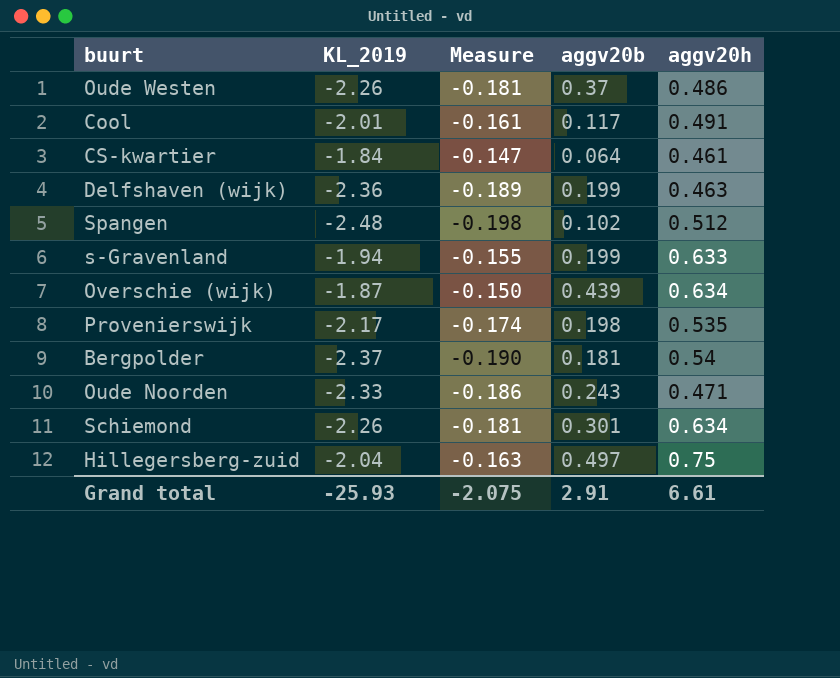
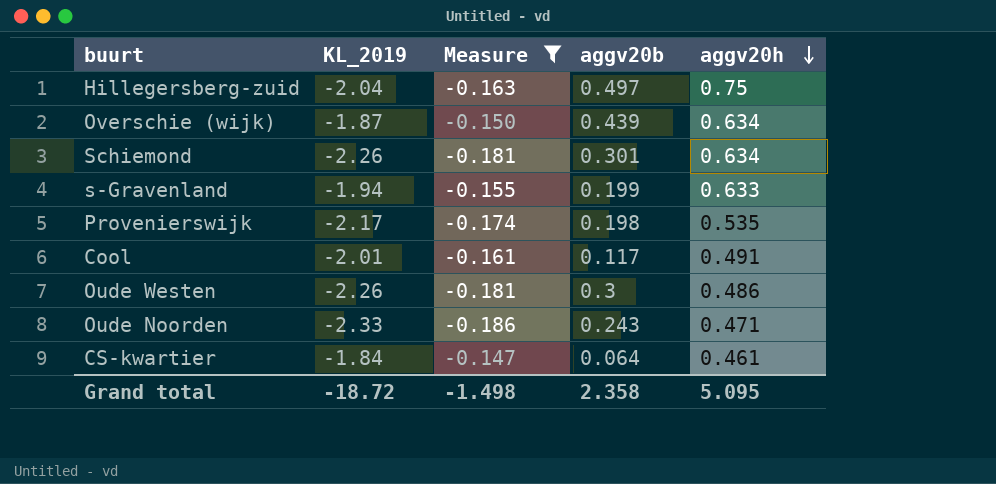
filter: none -> Measure >= -0.186
row order: none -> aggv20h descending
Oude Westen | aggv20b: 0.37 -> 0.3
Grand total | KL_2019: -25.93 -> -18.72
Grand total | Measure: -2.075 -> -1.498
Grand total | aggv20b: 2.91 -> 2.358
Grand total | aggv20h: 6.61 -> 5.095

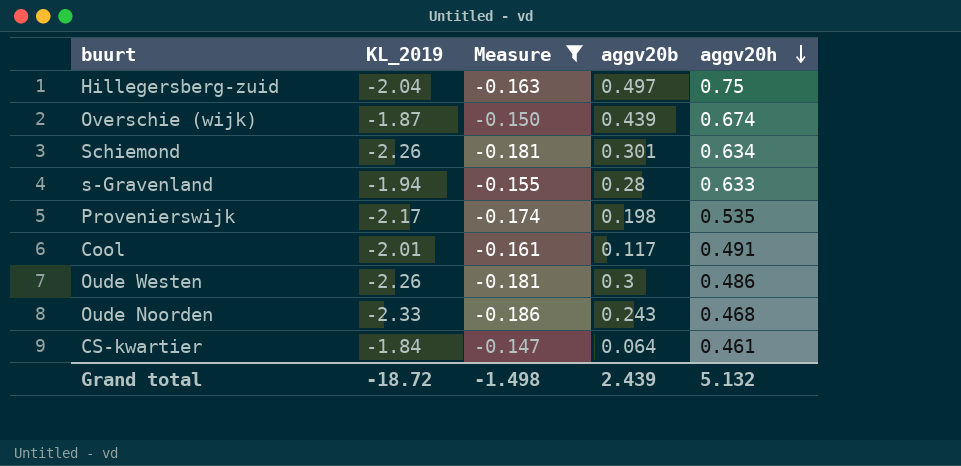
Overschie (wijk) | aggv20h: 0.634 -> 0.674
s-Gravenland | aggv20b: 0.199 -> 0.28
Oude Noorden | aggv20h: 0.471 -> 0.468
Grand total | aggv20b: 2.358 -> 2.439
Grand total | aggv20h: 5.095 -> 5.132

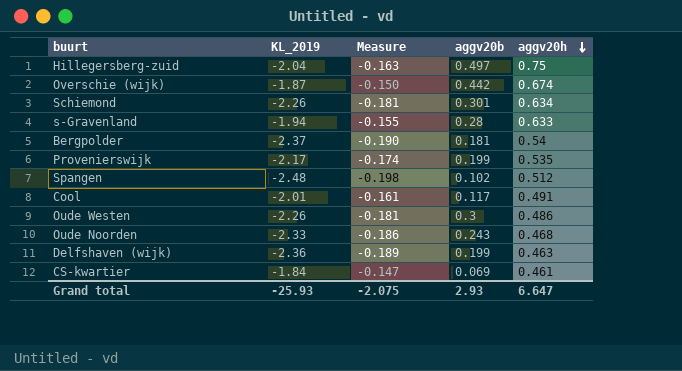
filter: Measure >= -0.186 -> none
Overschie (wijk) | aggv20b: 0.439 -> 0.442
Provenierswijk | aggv20b: 0.198 -> 0.199
CS-kwartier | aggv20b: 0.064 -> 0.069
Grand total | KL_2019: -18.72 -> -25.93
Grand total | Measure: -1.498 -> -2.075
Grand total | aggv20b: 2.439 -> 2.93
Grand total | aggv20h: 5.132 -> 6.647

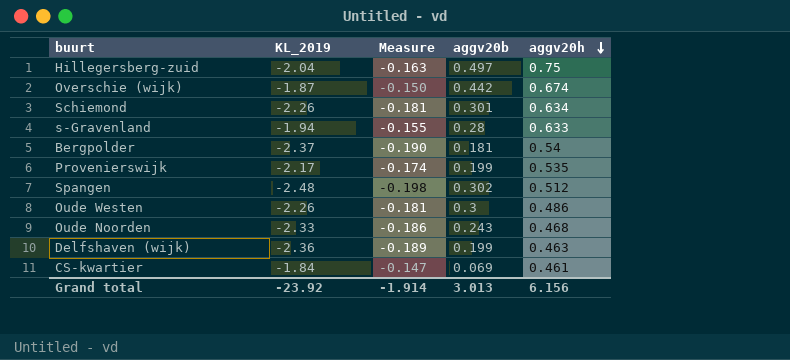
row Cool: -2.01 | -0.161 | 0.117 | 0.491 -> none
Spangen | aggv20b: 0.102 -> 0.302
Grand total | KL_2019: -25.93 -> -23.92
Grand total | Measure: -2.075 -> -1.914
Grand total | aggv20b: 2.93 -> 3.013
Grand total | aggv20h: 6.647 -> 6.156

